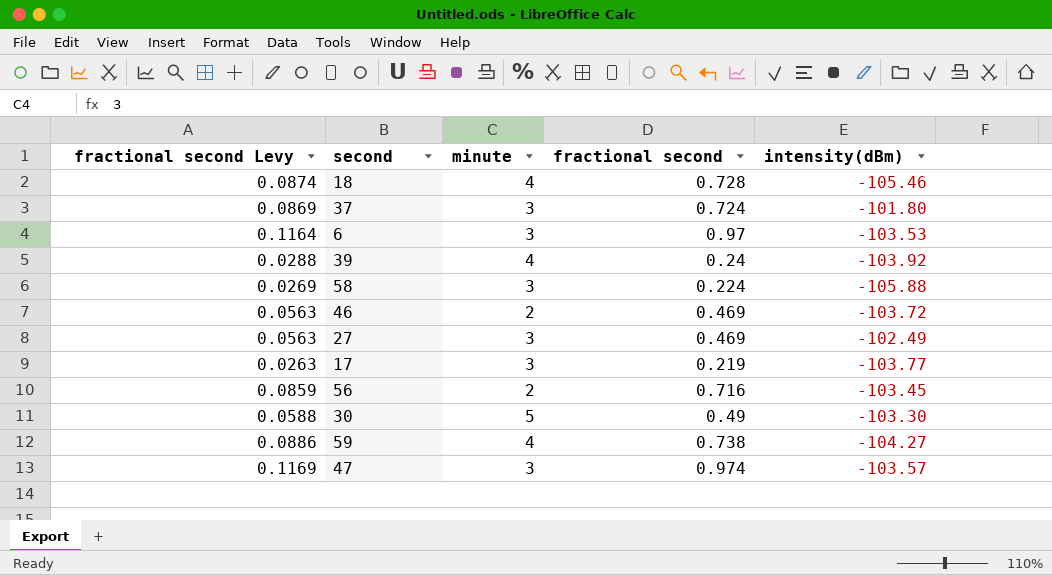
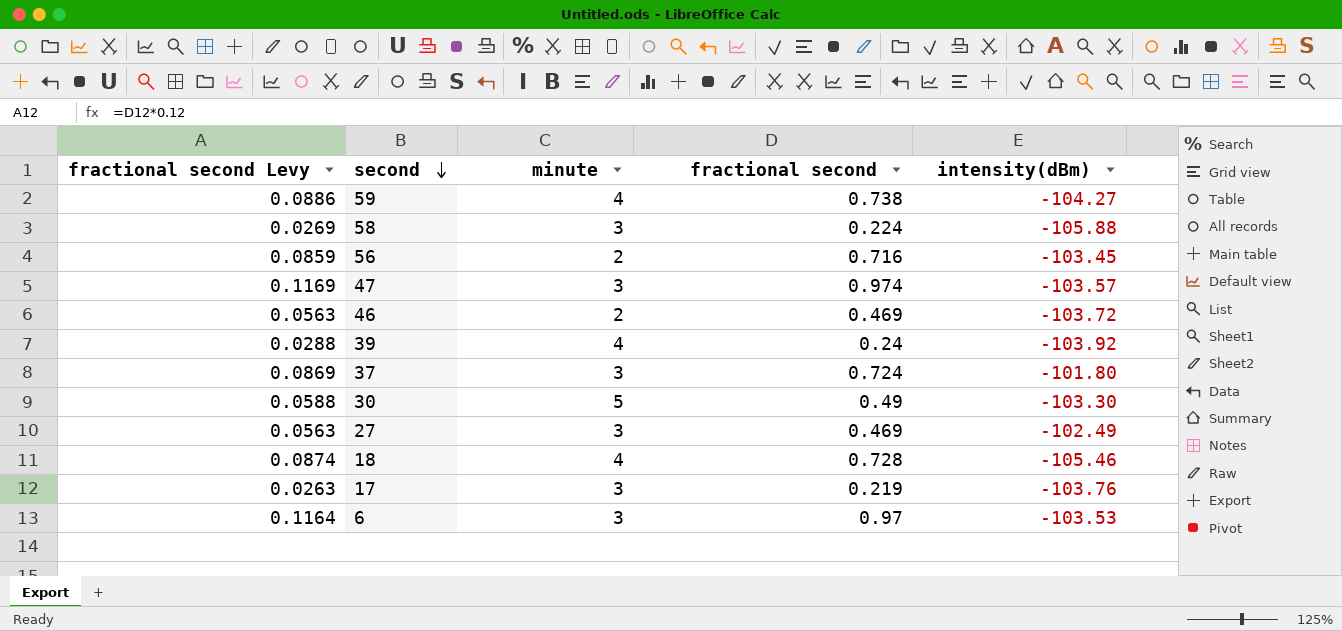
row order: none -> second descending
17 | intensity(dBm): -103.77 -> -103.76

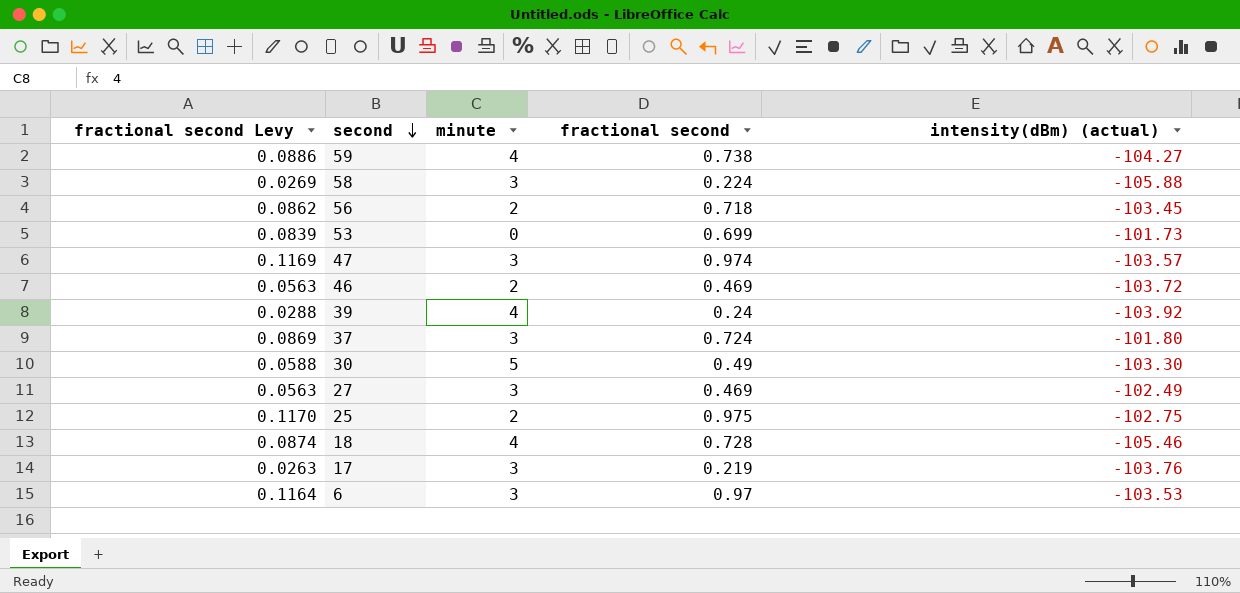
column name: intensity(dBm) -> intensity(dBm) (actual)
56 | fractional second Levy: 0.0859 -> 0.0862
56 | fractional second: 0.716 -> 0.718
row 53: none -> 0.0839 | 0 | 0.699 | -101.73
row 25: none -> 0.1170 | 2 | 0.975 | -102.75

